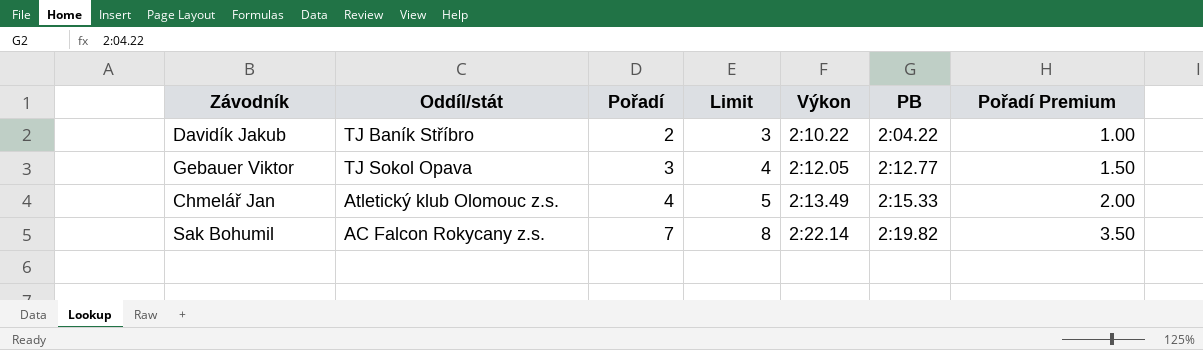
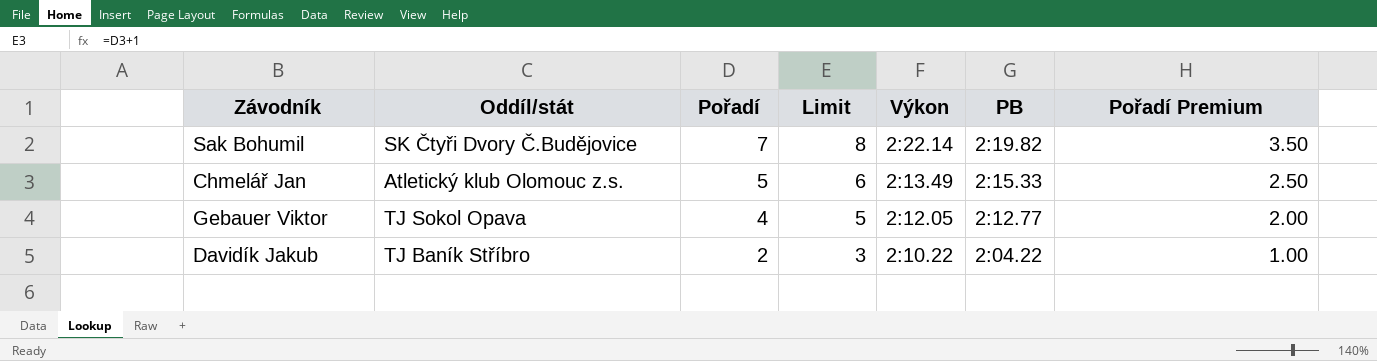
row order: Pořadí ascending -> Pořadí descending
Sak Bohumil | Oddíl/stát: AC Falcon Rokycany z.s. -> SK Čtyři Dvory Č.Budějovice
Chmelář Jan | Pořadí: 4 -> 5
Chmelář Jan | Limit: 5 -> 6
Chmelář Jan | Pořadí Premium: 2.00 -> 2.50
Gebauer Viktor | Pořadí: 3 -> 4
Gebauer Viktor | Limit: 4 -> 5
Gebauer Viktor | Pořadí Premium: 1.50 -> 2.00

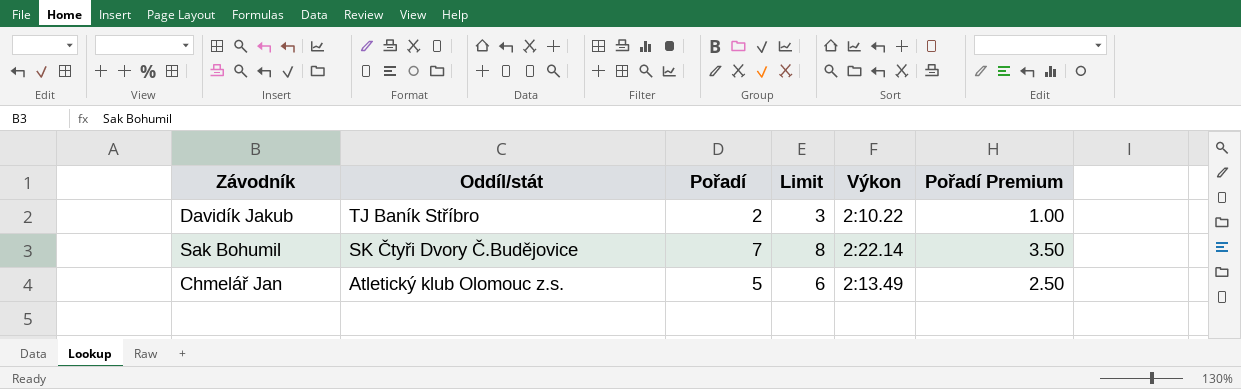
row order: Pořadí descending -> Oddíl/stát descending
column PB | position: 6 -> none
row Gebauer Viktor: TJ Sokol Opava | 4 | 5 | 2:12.05 | 2:12.77 | 2.00 -> none

